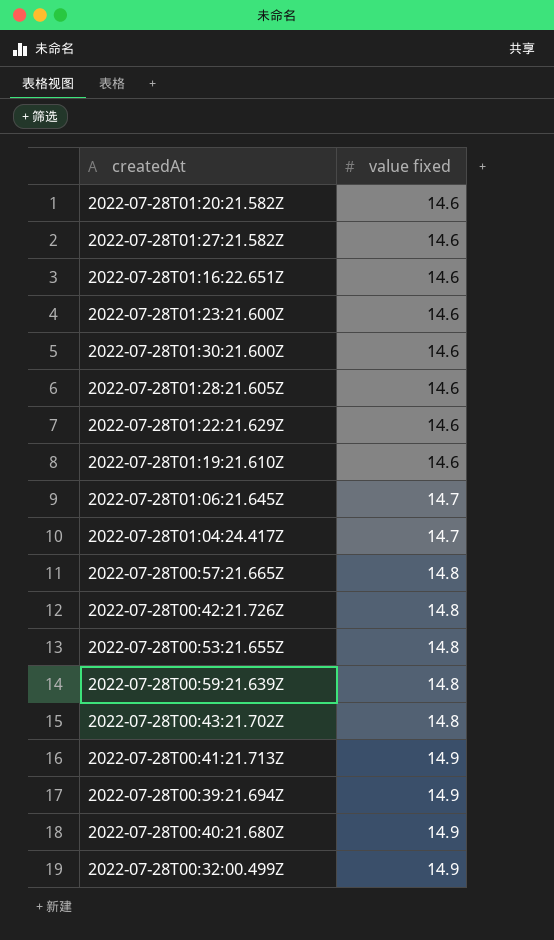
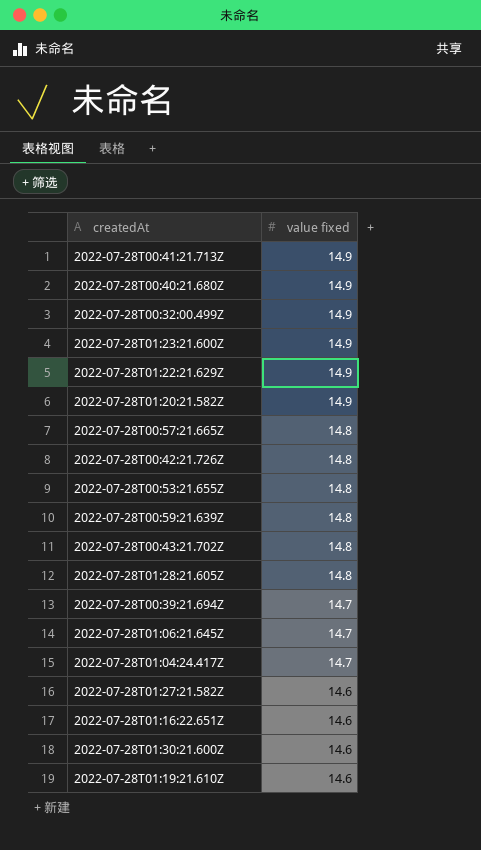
row order: value fixed ascending -> value fixed descending
2022-07-28T01:23:21.600Z | value fixed: 14.6 -> 14.9
2022-07-28T01:22:21.629Z | value fixed: 14.6 -> 14.9
2022-07-28T01:20:21.582Z | value fixed: 14.6 -> 14.9
2022-07-28T01:28:21.605Z | value fixed: 14.6 -> 14.8
2022-07-28T00:39:21.694Z | value fixed: 14.9 -> 14.7

